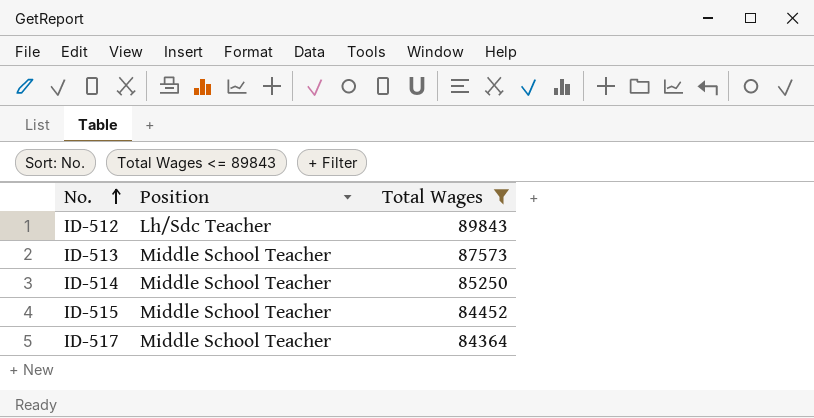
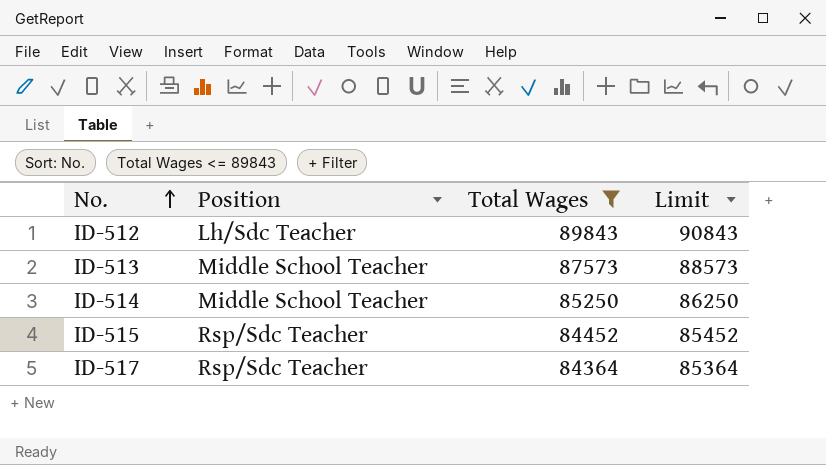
column Limit | formula: none -> [Total Wages] + 1000
ID-515 | Position: Middle School Teacher -> Rsp/Sdc Teacher
ID-517 | Position: Middle School Teacher -> Rsp/Sdc Teacher

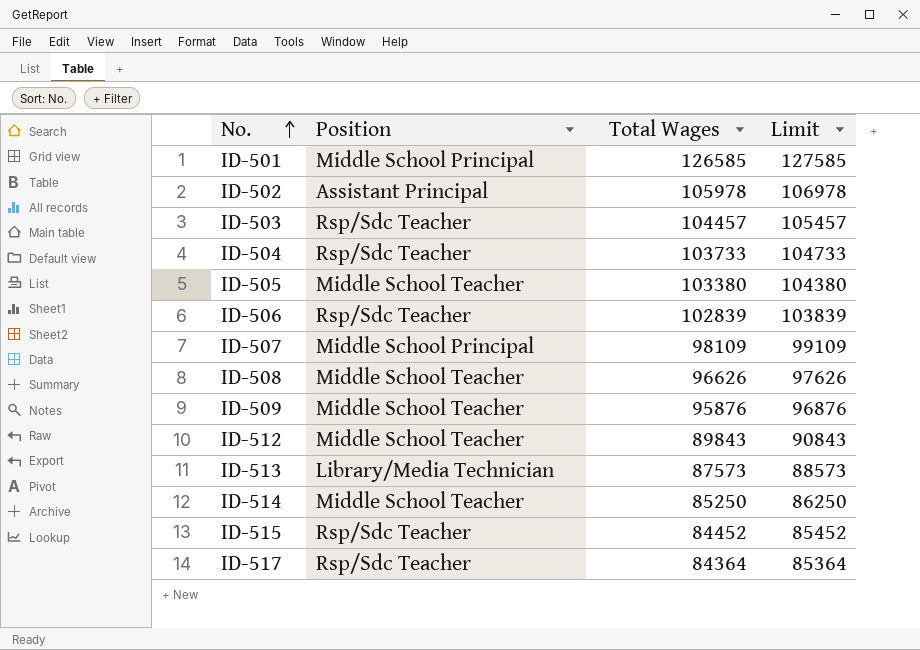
filter: Total Wages <= 89843 -> none
ID-512 | Position: Lh/Sdc Teacher -> Middle School Teacher
ID-513 | Position: Middle School Teacher -> Library/Media Technician

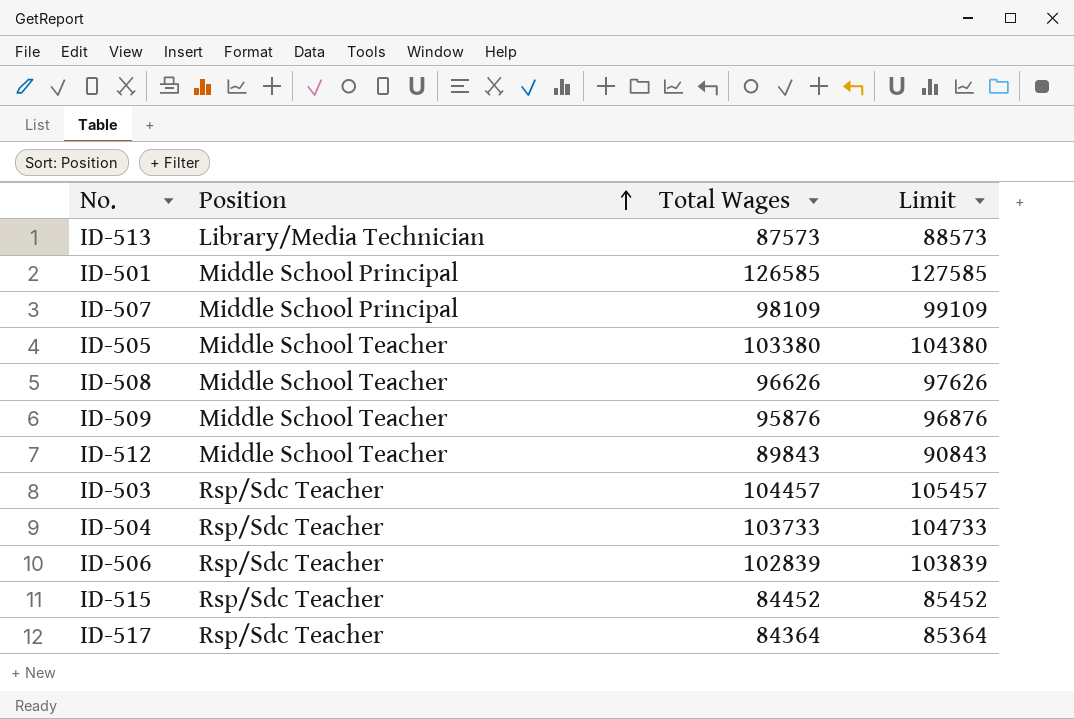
row order: No. ascending -> Position ascending
row ID-502: Assistant Principal | 105978 | 106978 -> none
row ID-514: Middle School Teacher | 85250 | 86250 -> none

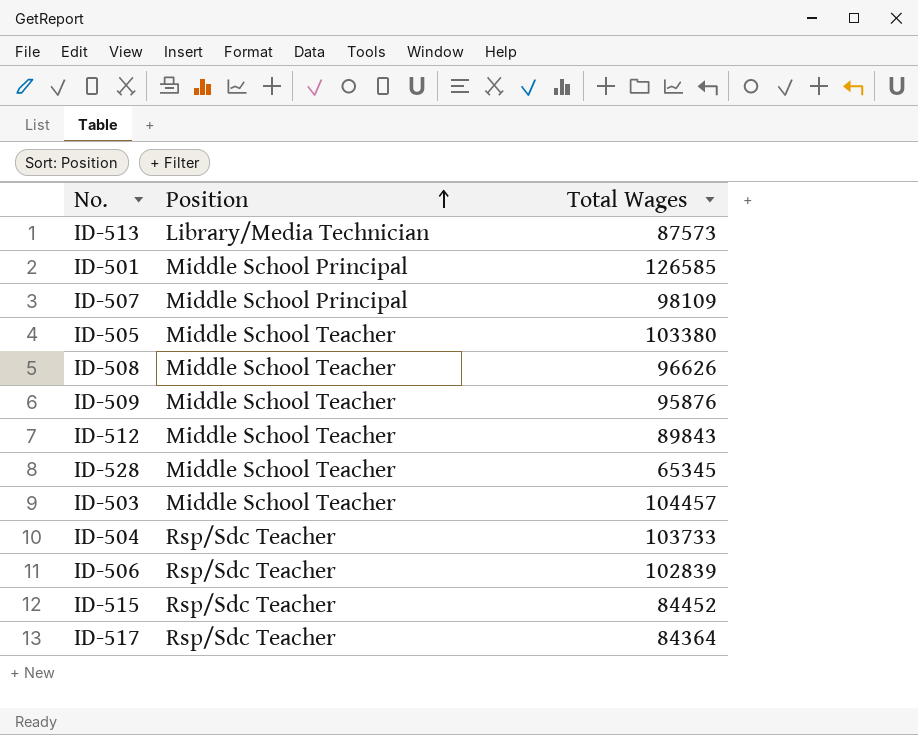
column Limit | formula: [Total Wages] + 1000 -> none
row ID-528: none -> Middle School Teacher | 65345
ID-503 | Position: Rsp/Sdc Teacher -> Middle School Teacher

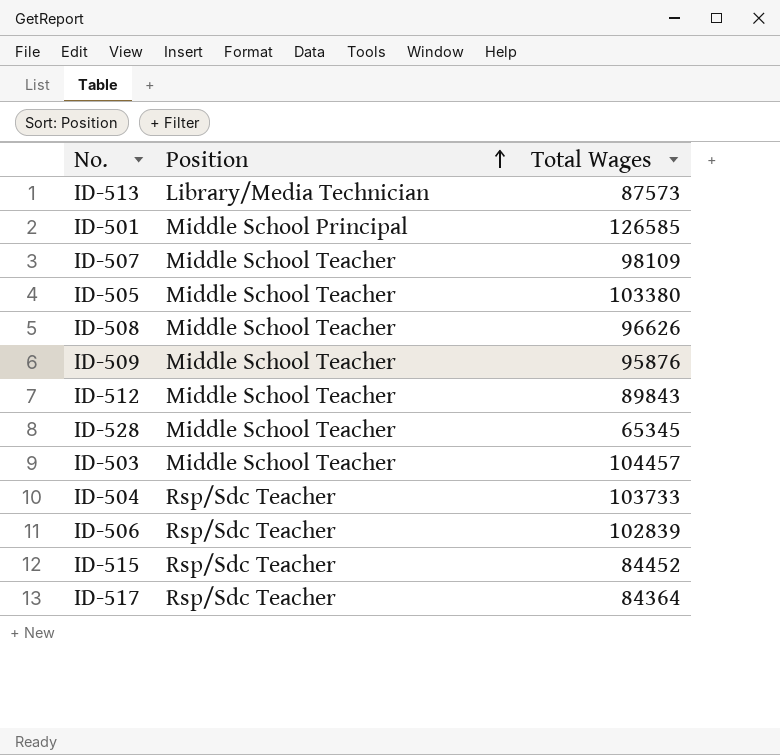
ID-507 | Position: Middle School Principal -> Middle School Teacher

